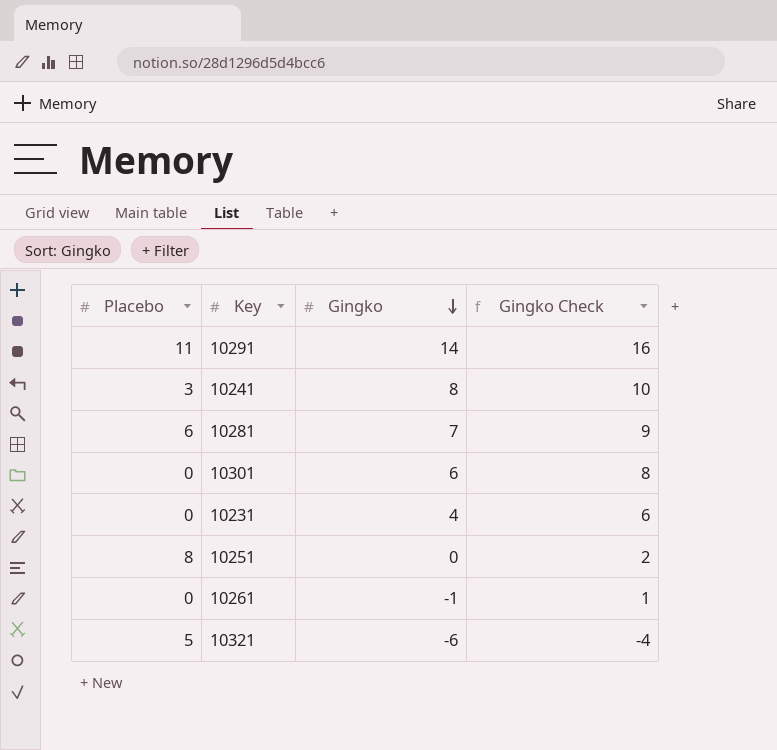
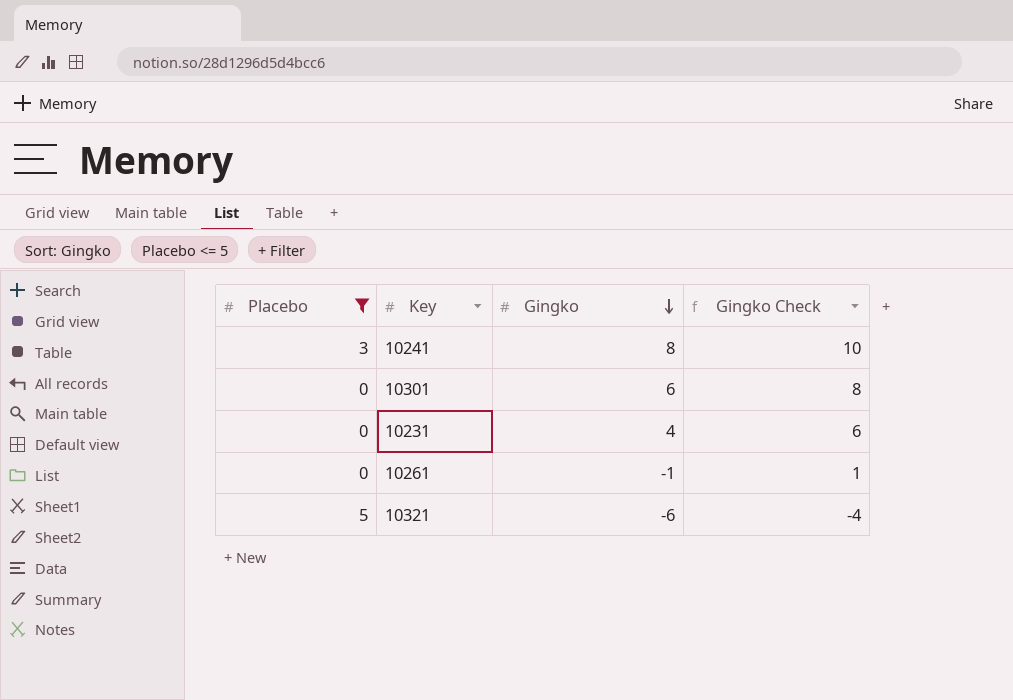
filter: none -> Placebo <= 5

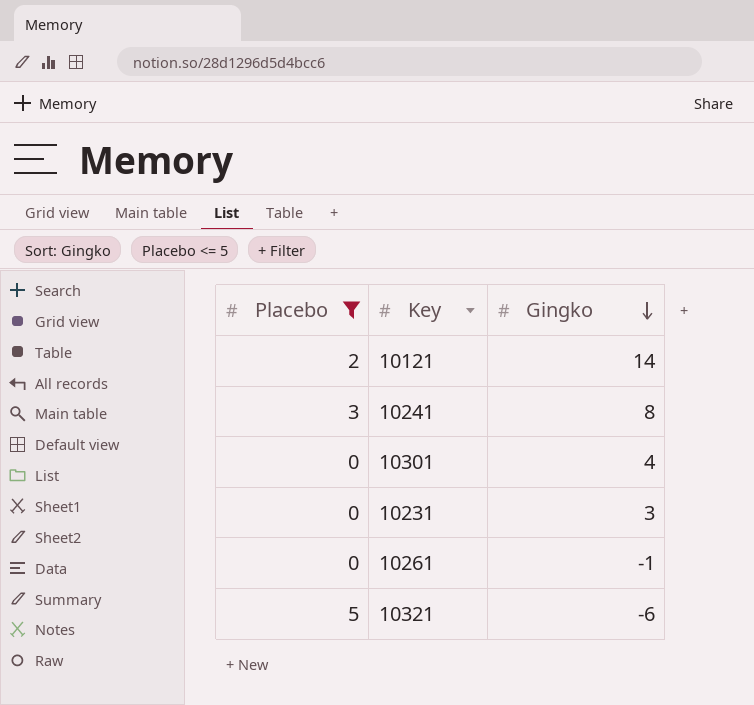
column Gingko Check | formula: [Gingko] + 2 -> none
row 10121: none -> 2 | 14
10301 | Gingko: 6 -> 4
10231 | Gingko: 4 -> 3

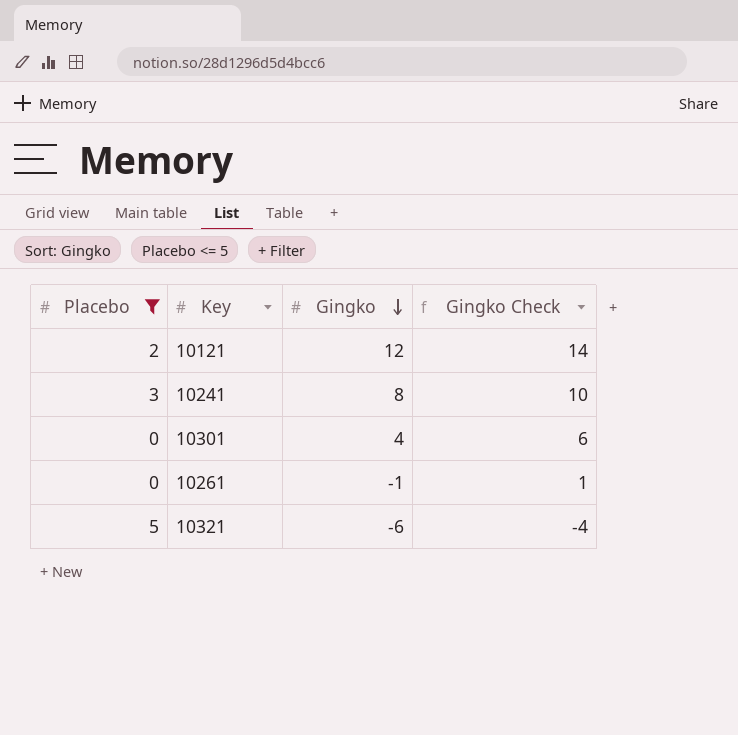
column Gingko Check | formula: none -> [Gingko] + 2
row 10231: 0 | 3 -> none
10121 | Gingko: 14 -> 12

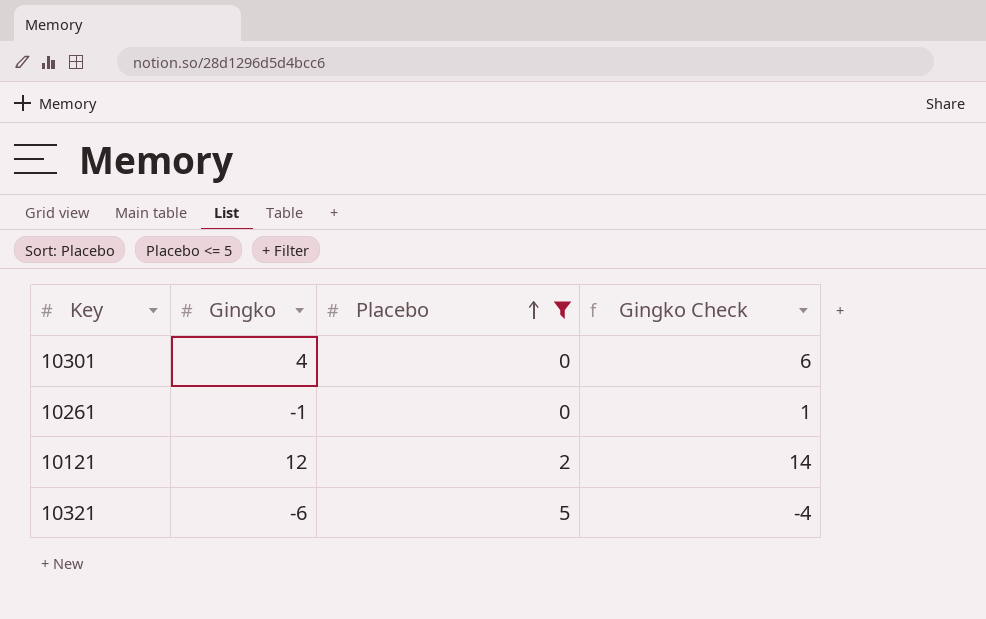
row order: Gingko descending -> Placebo ascending
column Placebo | position: 1 -> 3
row 10241: 3 | 8 | 10 -> none

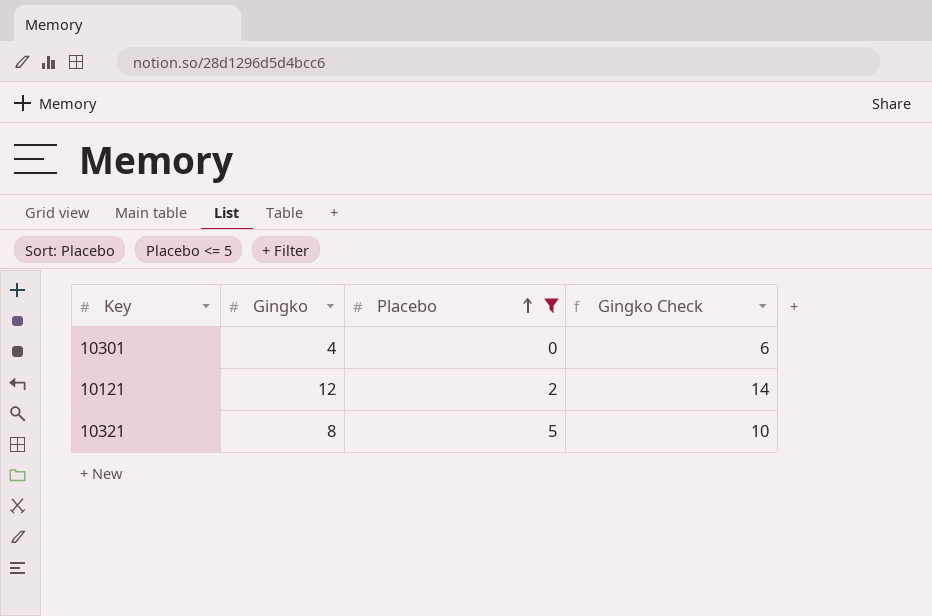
row 10261: -1 | 0 | 1 -> none
10321 | Gingko: -6 -> 8
10321 | Gingko Check: -4 -> 10

